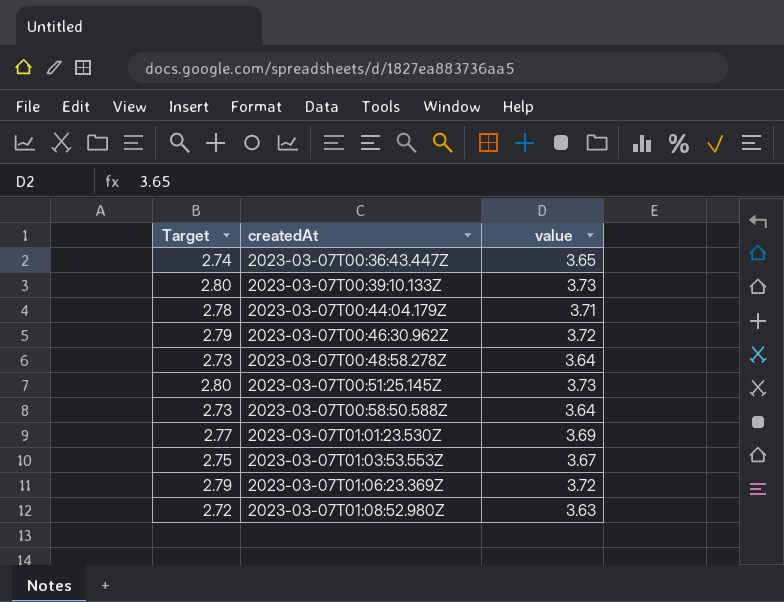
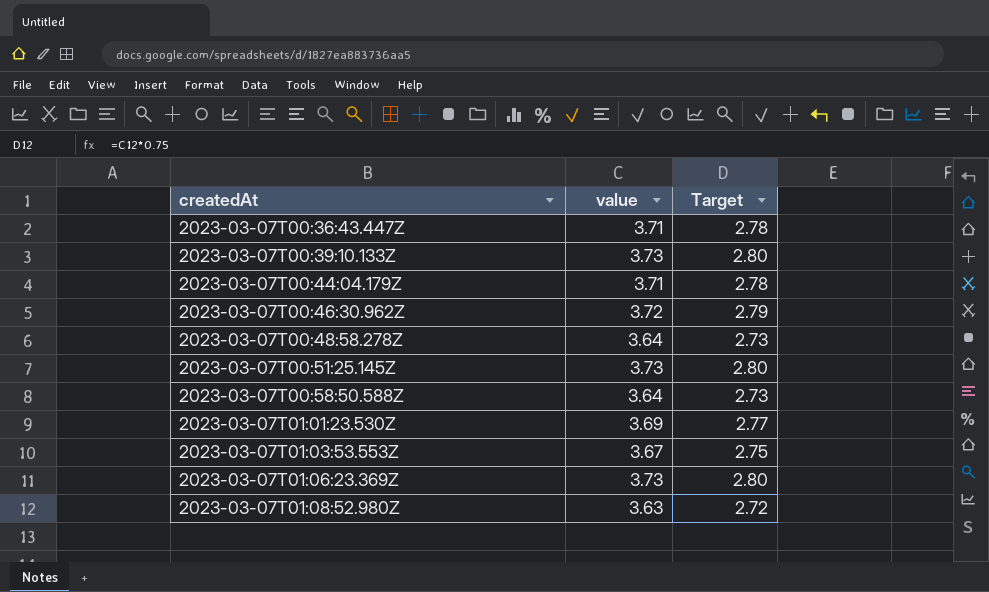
column Target | position: 1 -> 3
2023-03-07T00:36:43.447Z | value: 3.65 -> 3.71
2023-03-07T00:36:43.447Z | Target: 2.74 -> 2.78
2023-03-07T01:06:23.369Z | value: 3.72 -> 3.73
2023-03-07T01:06:23.369Z | Target: 2.79 -> 2.80

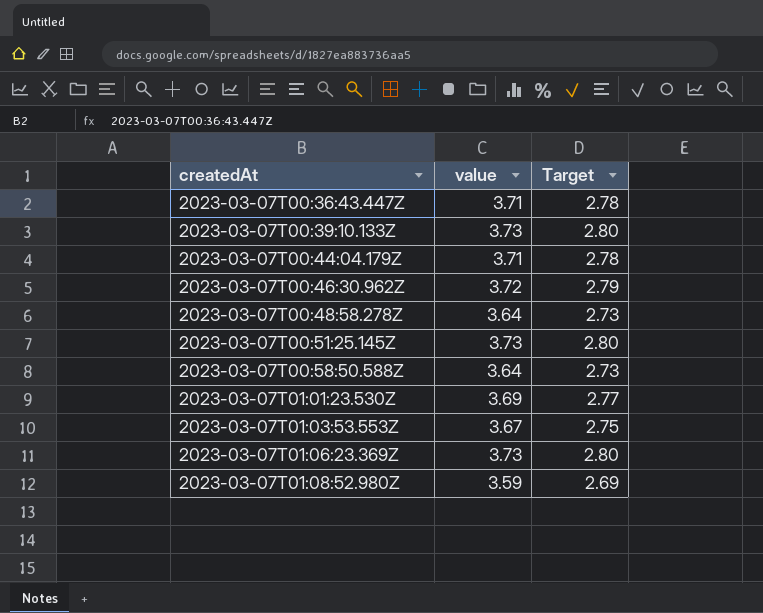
2023-03-07T01:08:52.980Z | value: 3.63 -> 3.59
2023-03-07T01:08:52.980Z | Target: 2.72 -> 2.69

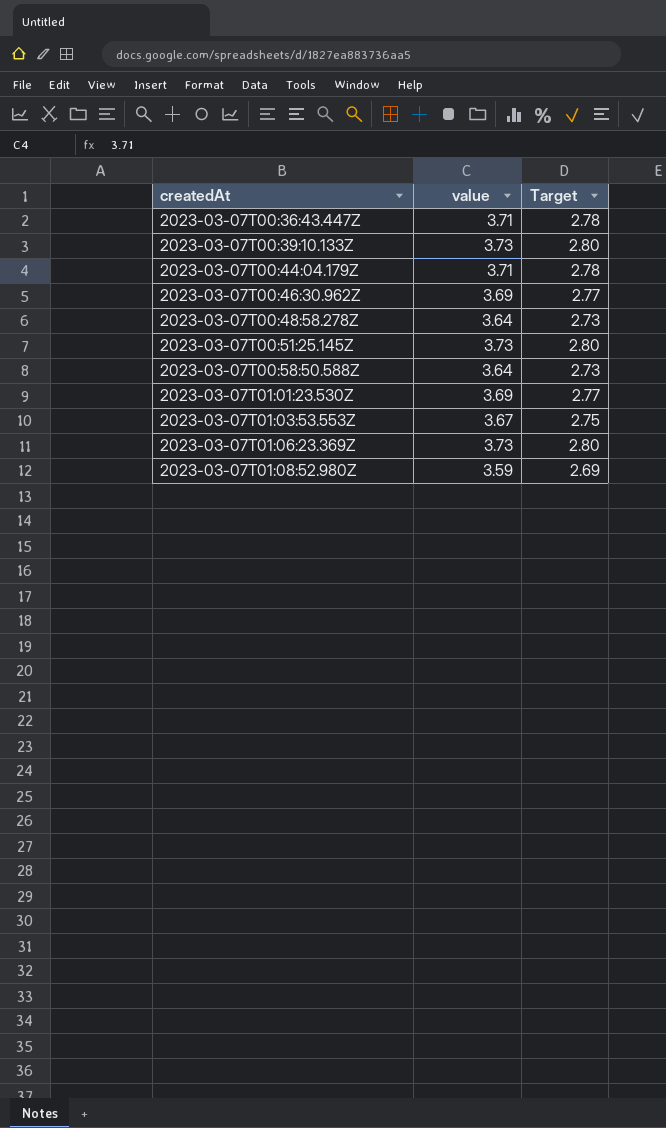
2023-03-07T00:46:30.962Z | value: 3.72 -> 3.69
2023-03-07T00:46:30.962Z | Target: 2.79 -> 2.77

